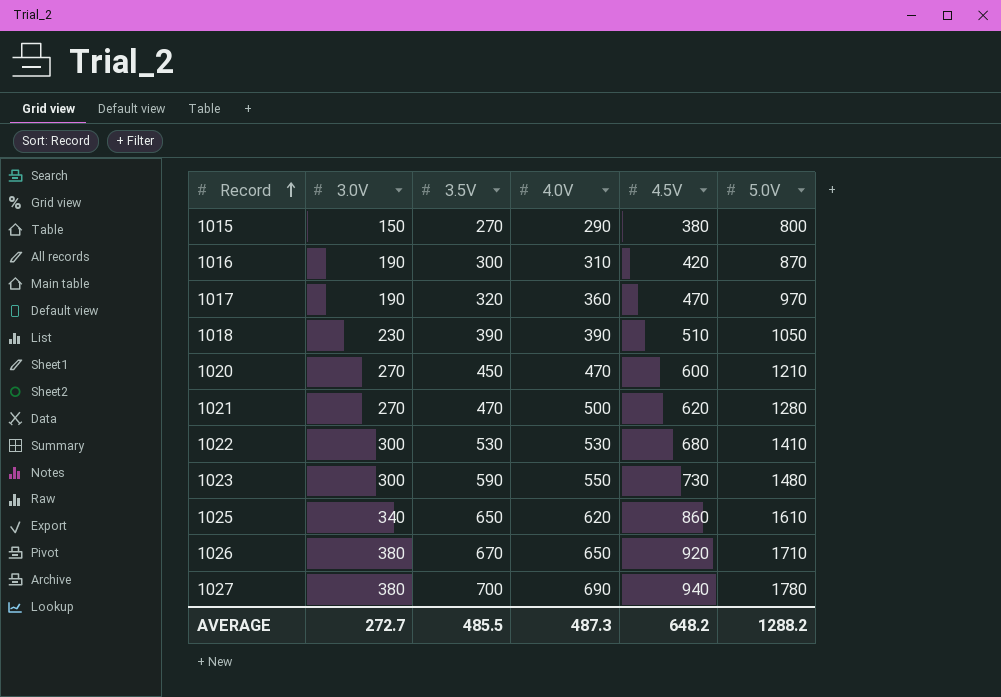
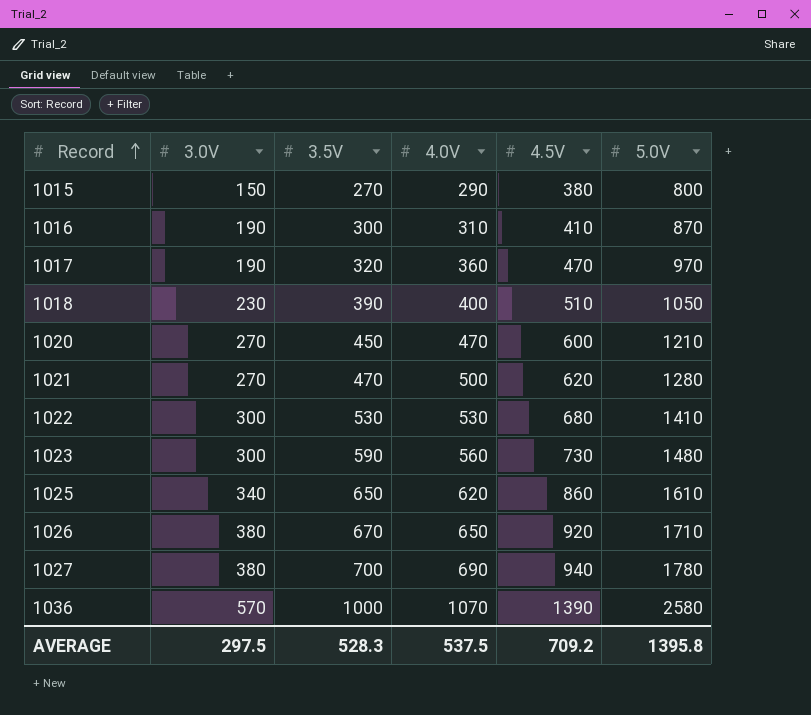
1016 | 4.5V: 420 -> 410
1018 | 4.0V: 390 -> 400
1023 | 4.0V: 550 -> 560
row 1036: none -> 570 | 1000 | 1070 | 1390 | 2580
AVERAGE | 3.0V: 272.7 -> 297.5
AVERAGE | 3.5V: 485.5 -> 528.3
AVERAGE | 4.0V: 487.3 -> 537.5
AVERAGE | 4.5V: 648.2 -> 709.2
AVERAGE | 5.0V: 1288.2 -> 1395.8

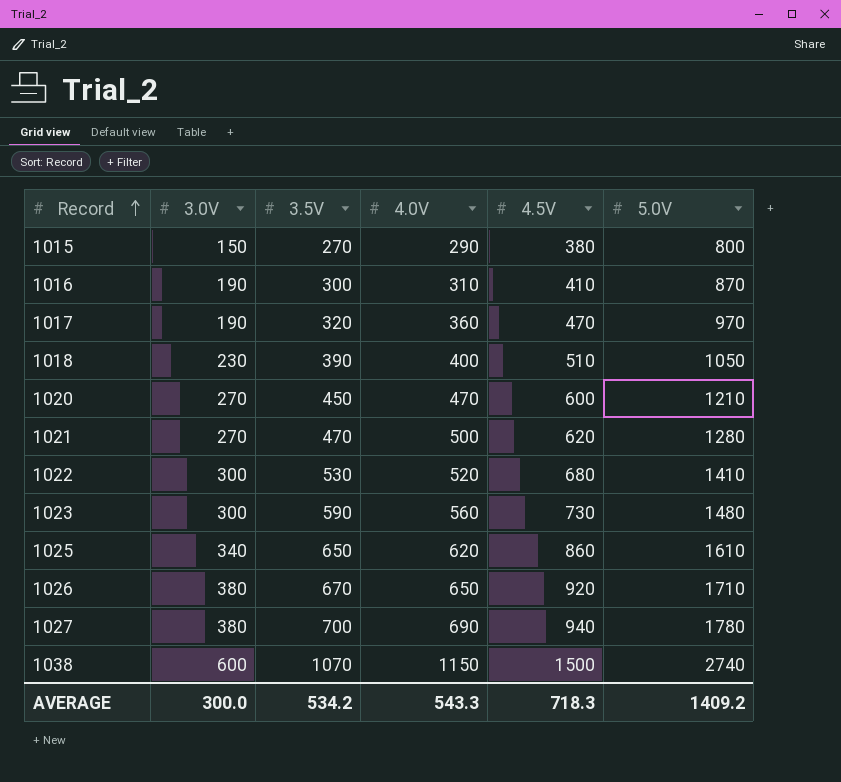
row 1036: 570 | 1000 | 1070 | 1390 | 2580 -> none
1022 | 4.0V: 530 -> 520
row 1038: none -> 600 | 1070 | 1150 | 1500 | 2740
AVERAGE | 3.0V: 297.5 -> 300.0
AVERAGE | 3.5V: 528.3 -> 534.2
AVERAGE | 4.0V: 537.5 -> 543.3
AVERAGE | 4.5V: 709.2 -> 718.3
AVERAGE | 5.0V: 1395.8 -> 1409.2

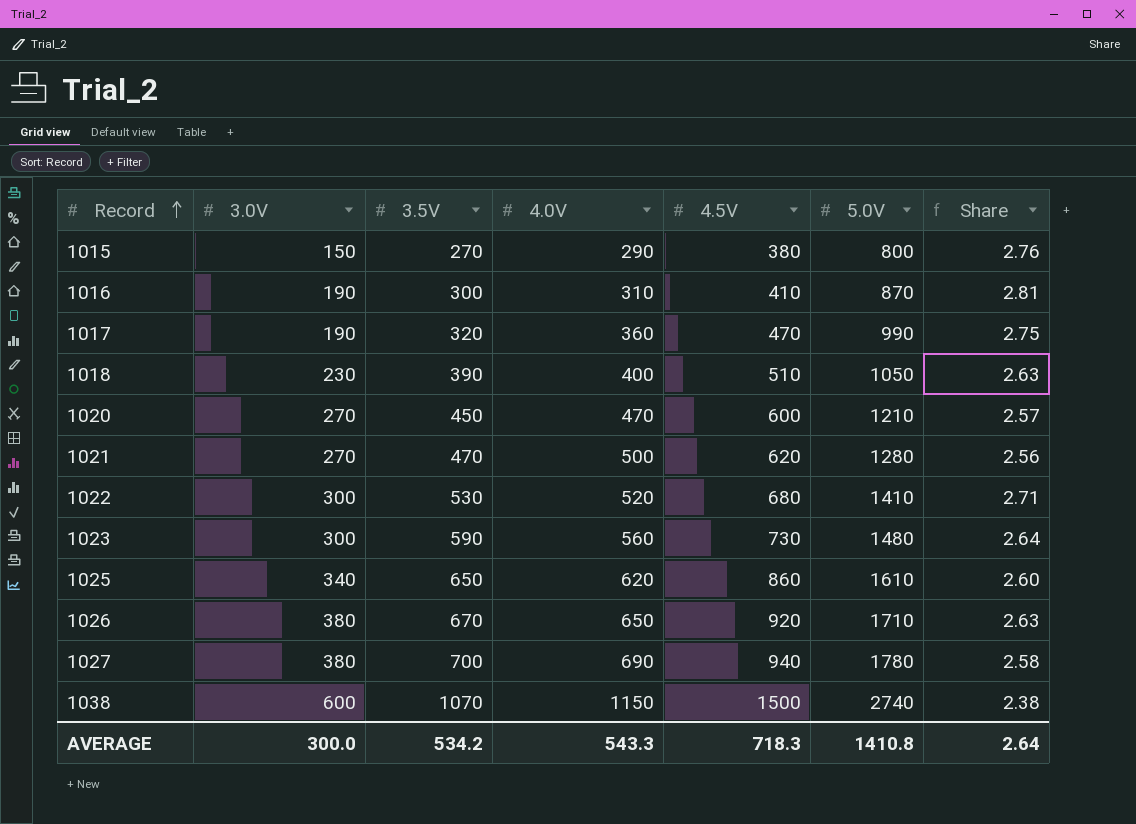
column Share | formula: none -> [5.0V] / [4.0V]
1017 | 5.0V: 970 -> 990
AVERAGE | 5.0V: 1409.2 -> 1410.8

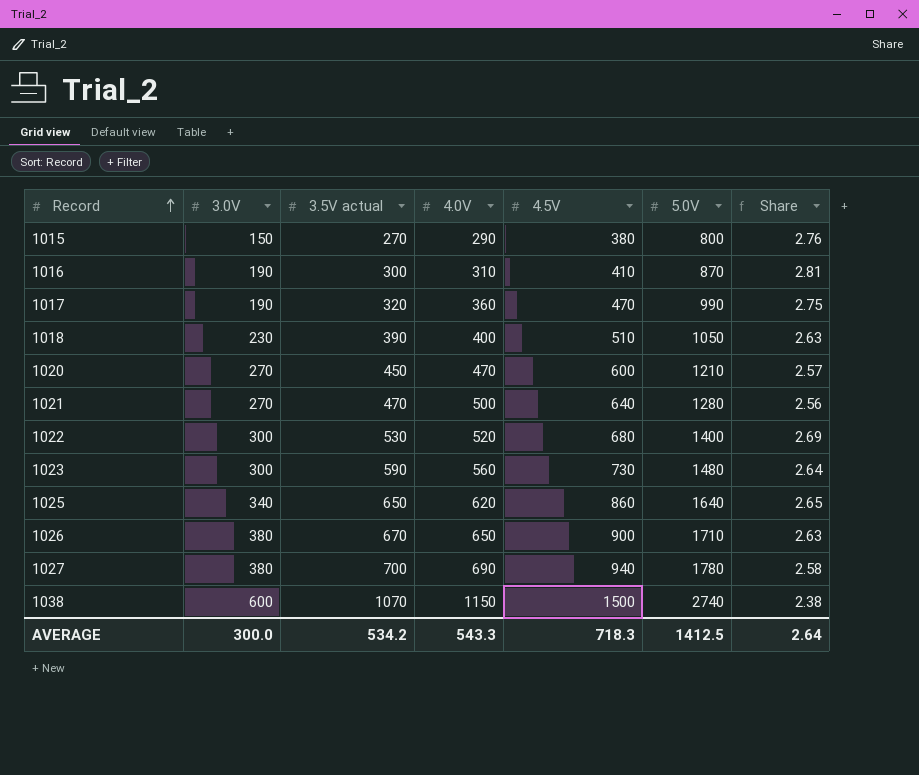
column name: 3.5V -> 3.5V actual
1021 | 4.5V: 620 -> 640
1022 | 5.0V: 1410 -> 1400
1022 | Share: 2.71 -> 2.69
1025 | 5.0V: 1610 -> 1640
1025 | Share: 2.60 -> 2.65
1026 | 4.5V: 920 -> 900
AVERAGE | 5.0V: 1410.8 -> 1412.5

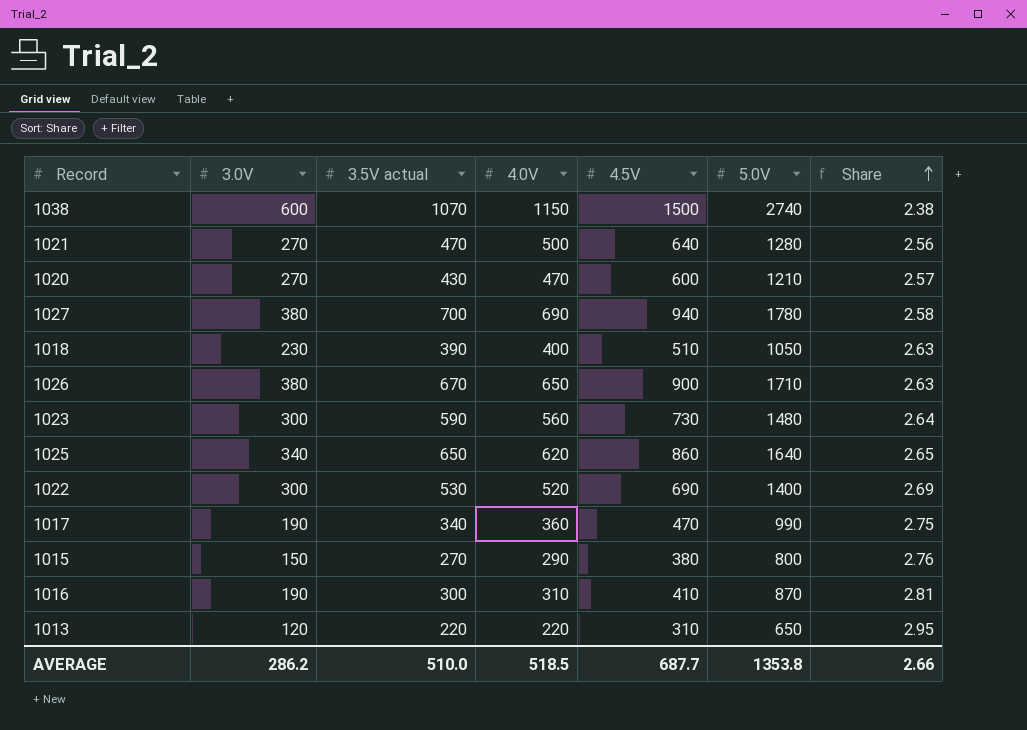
row order: Record ascending -> Share ascending
1020 | 3.5V actual: 450 -> 430
1022 | 4.5V: 680 -> 690
1017 | 3.5V actual: 320 -> 340
row 1013: none -> 120 | 220 | 220 | 310 | 650 | 2.95
AVERAGE | 3.0V: 300.0 -> 286.2
AVERAGE | 3.5V actual: 534.2 -> 510.0
AVERAGE | 4.0V: 543.3 -> 518.5
AVERAGE | 4.5V: 718.3 -> 687.7
AVERAGE | 5.0V: 1412.5 -> 1353.8
AVERAGE | Share: 2.64 -> 2.66

